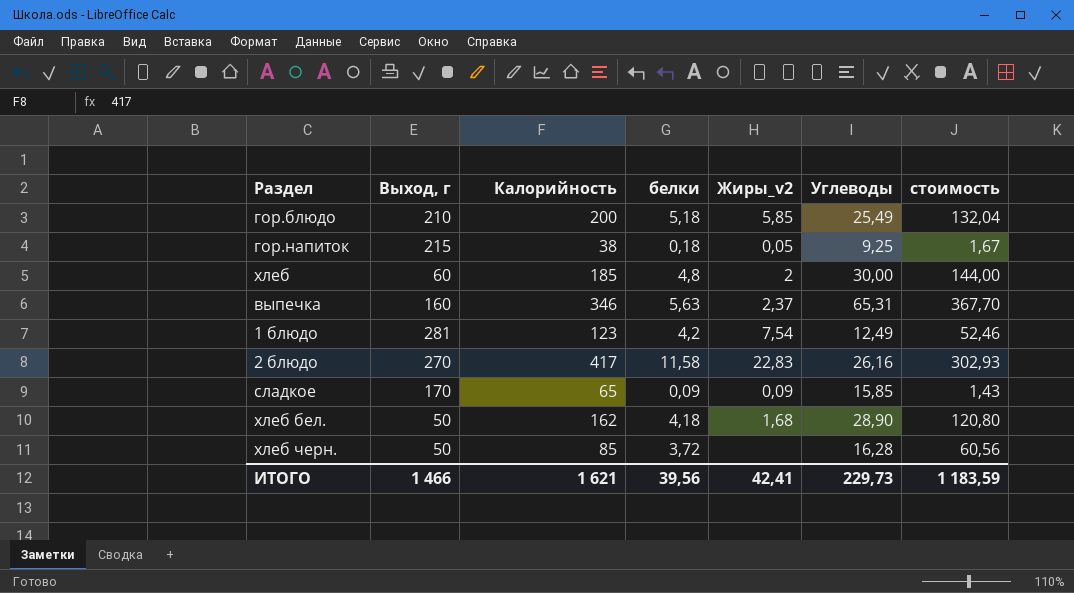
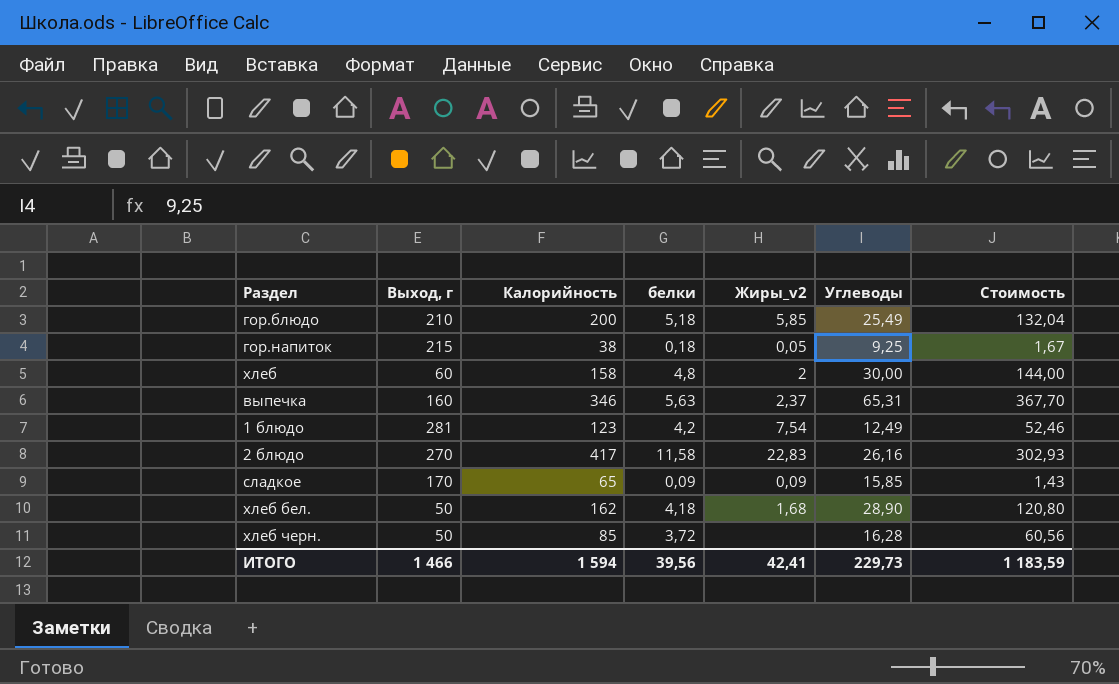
column name: стоимость -> Стоимость
хлеб | Калорийность: 185 -> 158
ИТОГО | Калорийность: 1 621 -> 1 594

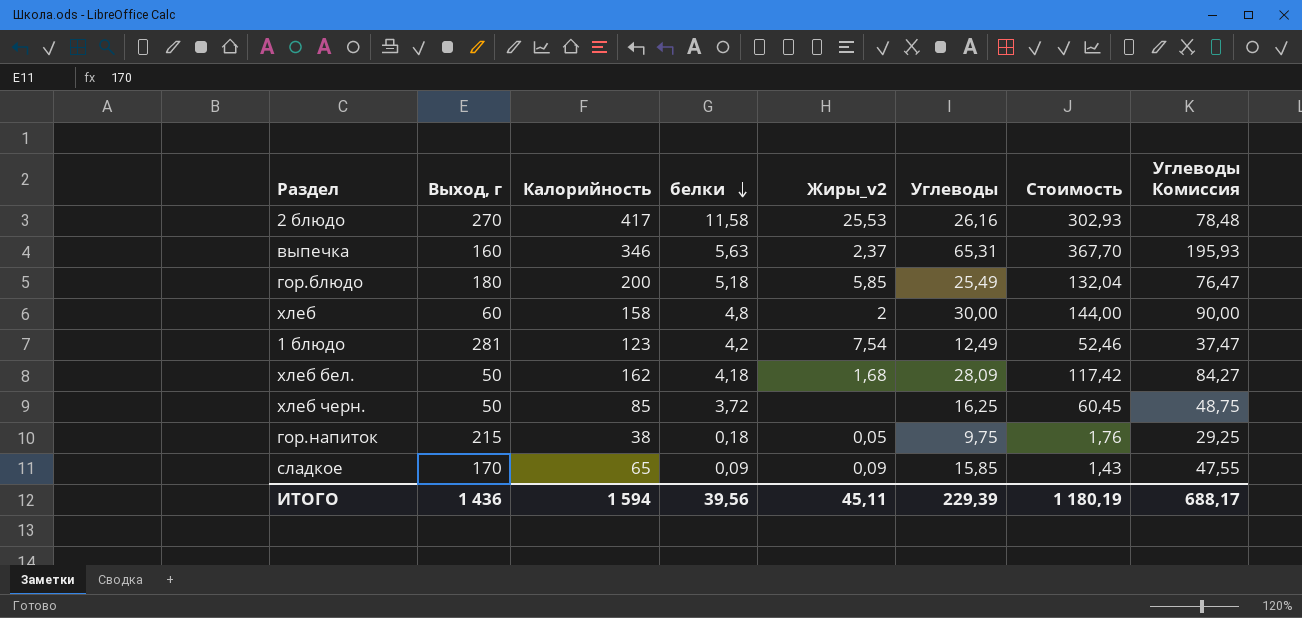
row order: none -> белки descending
column Углеводы Комиссия | formula: none -> [Углеводы] * 3
2 блюдо | Жиры_v2: 22,83 -> 25,53
гор.блюдо | Выход, г: 210 -> 180
хлеб бел. | Углеводы: 28,90 -> 28,09
хлеб бел. | Стоимость: 120,80 -> 117,42
хлеб черн. | Углеводы: 16,28 -> 16,25
хлеб черн. | Стоимость: 60,56 -> 60,45
гор.напиток | Углеводы: 9,25 -> 9,75
гор.напиток | Стоимость: 1,67 -> 1,76
ИТОГО | Выход, г: 1 466 -> 1 436
ИТОГО | Жиры_v2: 42,41 -> 45,11
ИТОГО | Углеводы: 229,73 -> 229,39
ИТОГО | Стоимость: 1 183,59 -> 1 180,19

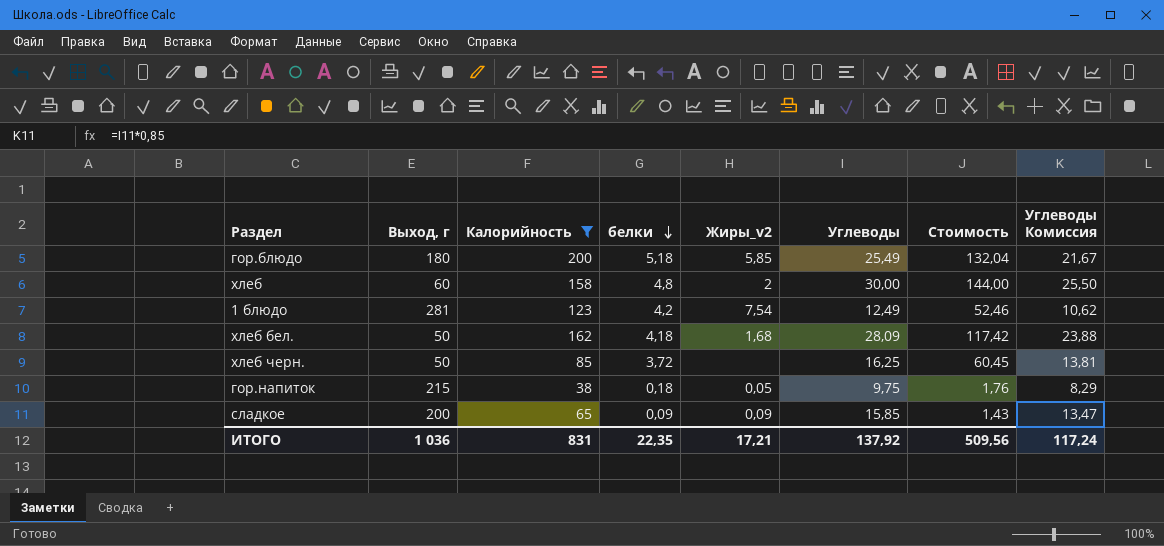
filter: none -> Калорийность <= 200
column Углеводы Комиссия | formula: [Углеводы] * 3 -> [Углеводы] * 0,85
сладкое | Выход, г: 170 -> 200
ИТОГО | Выход, г: 1 436 -> 1 036
ИТОГО | Калорийность: 1 594 -> 831
ИТОГО | белки: 39,56 -> 22,35
ИТОГО | Жиры_v2: 45,11 -> 17,21
ИТОГО | Углеводы: 229,39 -> 137,92
ИТОГО | Стоимость: 1 180,19 -> 509,56
ИТОГО | Углеводы Комиссия: 688,17 -> 117,24

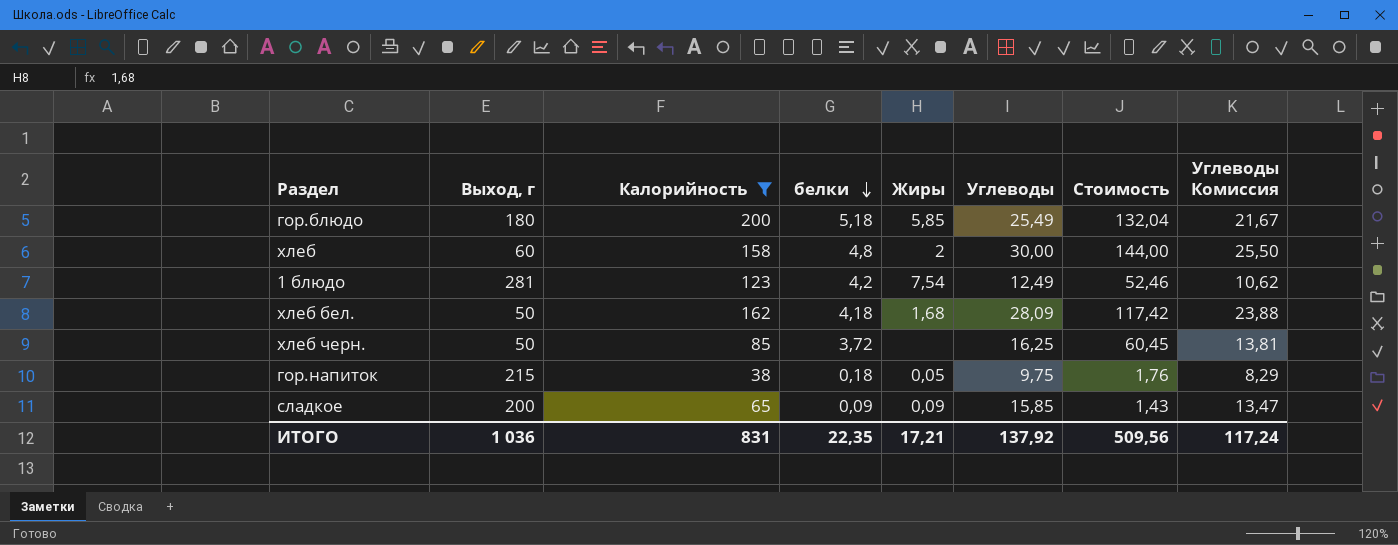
column name: Жиры_v2 -> Жиры

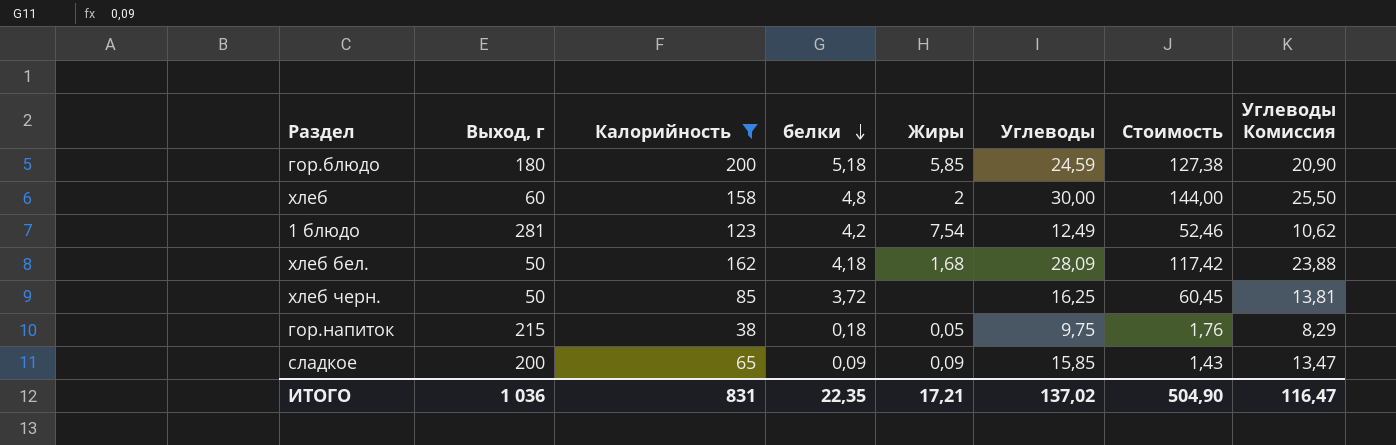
гор.блюдо | Углеводы: 25,49 -> 24,59
гор.блюдо | Стоимость: 132,04 -> 127,38
гор.блюдо | Углеводы Комиссия: 21,67 -> 20,90
ИТОГО | Углеводы: 137,92 -> 137,02
ИТОГО | Стоимость: 509,56 -> 504,90
ИТОГО | Углеводы Комиссия: 117,24 -> 116,47

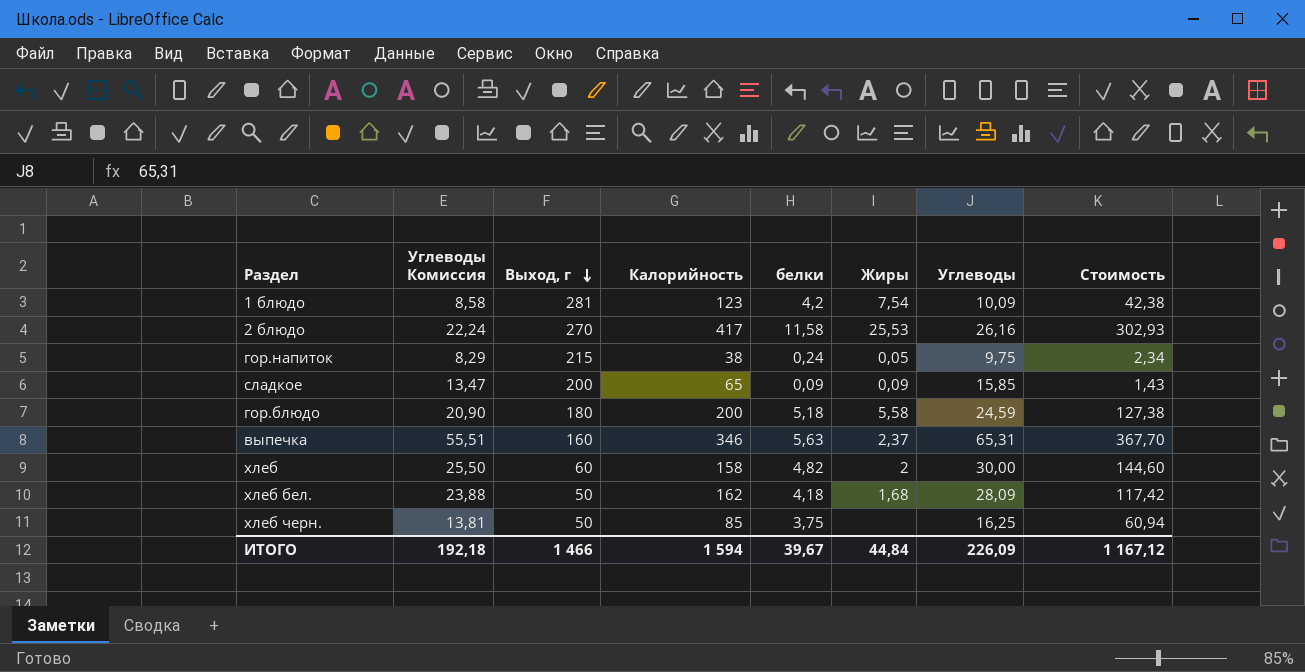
filter: Калорийность <= 200 -> none
row order: белки descending -> Выход, г descending
column Углеводы Комиссия | position: 8 -> 2
1 блюдо | Углеводы Комиссия: 10,62 -> 8,58
1 блюдо | Углеводы: 12,49 -> 10,09
1 блюдо | Стоимость: 52,46 -> 42,38
гор.напиток | белки: 0,18 -> 0,24
гор.напиток | Стоимость: 1,76 -> 2,34
гор.блюдо | Жиры: 5,85 -> 5,58
хлеб | белки: 4,8 -> 4,82
хлеб | Стоимость: 144,00 -> 144,60
хлеб черн. | белки: 3,72 -> 3,75
хлеб черн. | Стоимость: 60,45 -> 60,94
ИТОГО | Углеводы Комиссия: 116,47 -> 192,18
ИТОГО | Выход, г: 1 036 -> 1 466
ИТОГО | Калорийность: 831 -> 1 594
ИТОГО | белки: 22,35 -> 39,67
ИТОГО | Жиры: 17,21 -> 44,84
ИТОГО | Углеводы: 137,02 -> 226,09
ИТОГО | Стоимость: 504,90 -> 1 167,12

